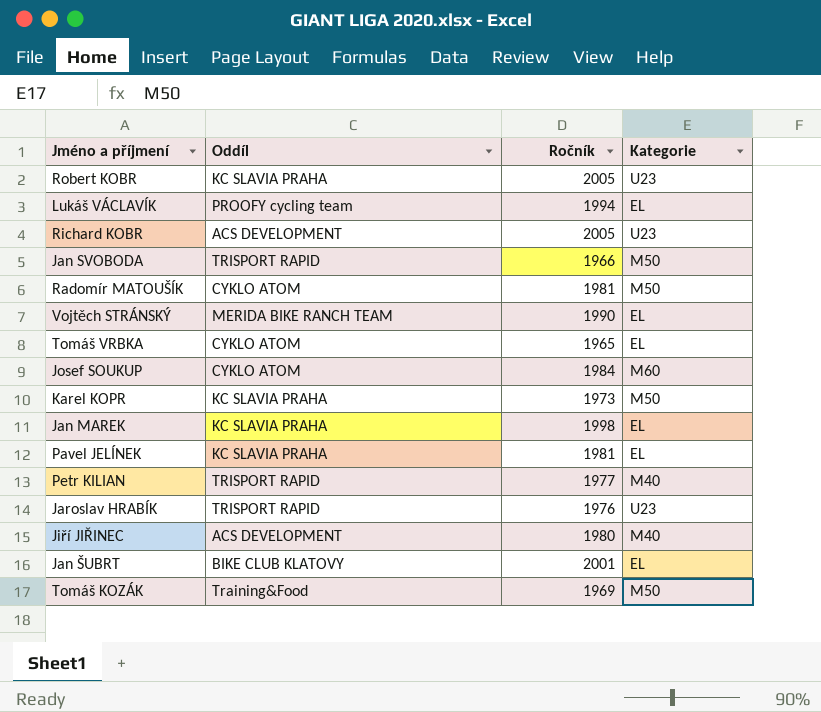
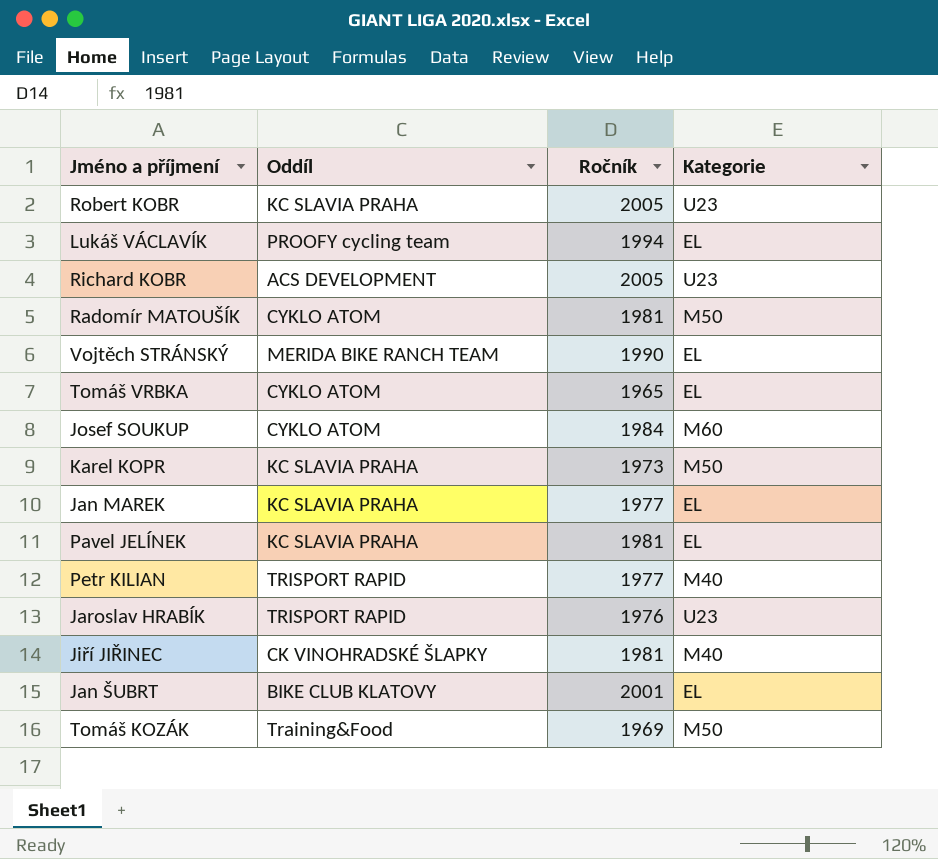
row Jan SVOBODA: TRISPORT RAPID | 1966 | M50 -> none
Jan MAREK | Ročník: 1998 -> 1977
Jiří JIŘINEC | Oddíl: ACS DEVELOPMENT -> CK VINOHRADSKÉ ŠLAPKY
Jiří JIŘINEC | Ročník: 1980 -> 1981

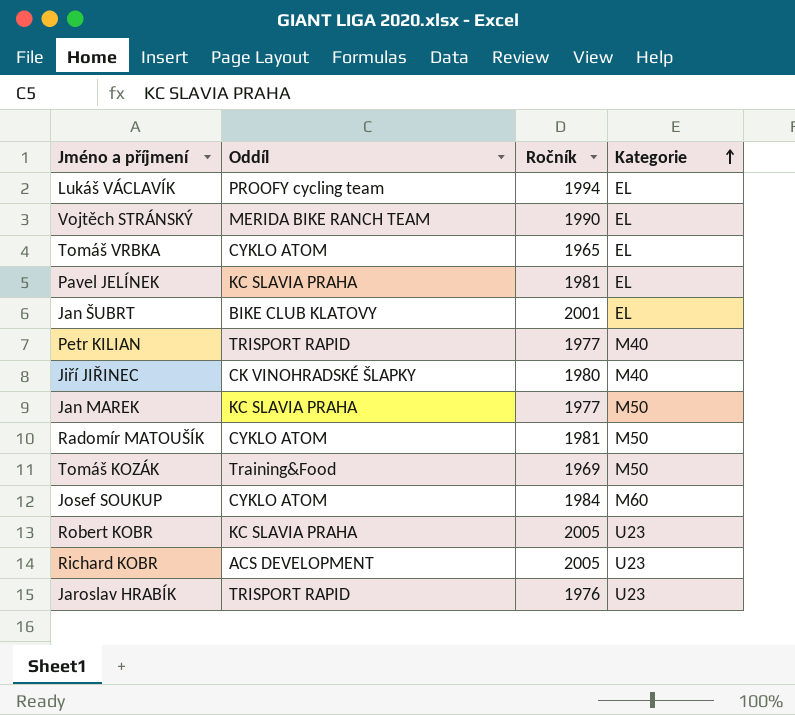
row order: none -> Kategorie ascending
row Karel KOPR: KC SLAVIA PRAHA | 1973 | M50 -> none
Jiří JIŘINEC | Ročník: 1981 -> 1980
Jan MAREK | Kategorie: EL -> M50

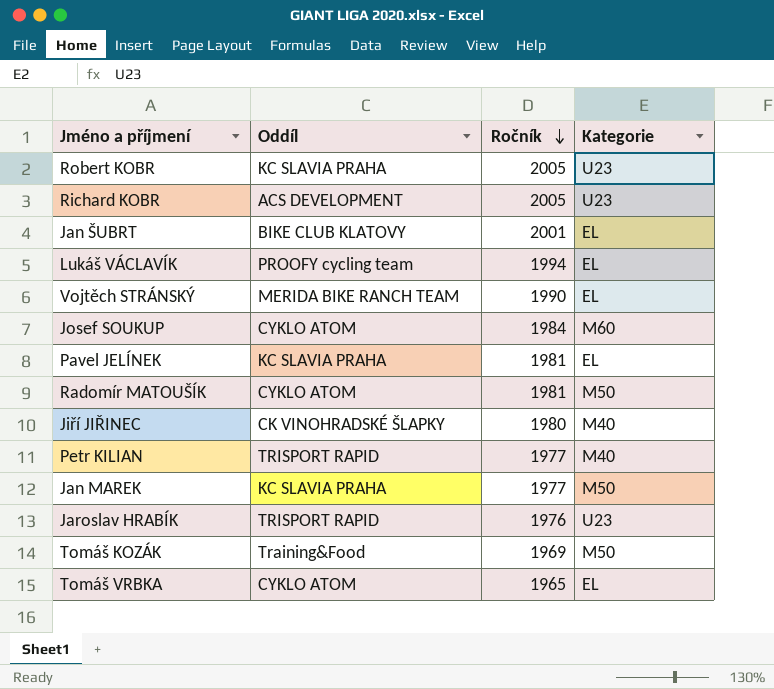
row order: Kategorie ascending -> Ročník descending

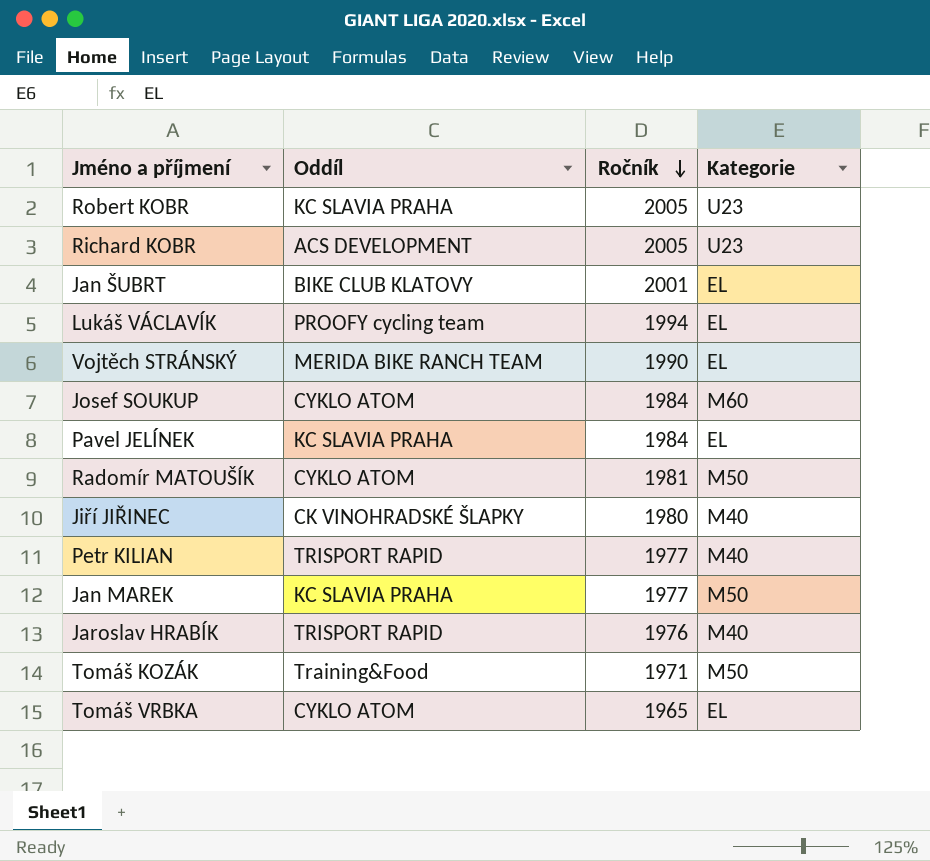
Pavel JELÍNEK | Ročník: 1981 -> 1984
Jaroslav HRABÍK | Kategorie: U23 -> M40
Tomáš KOZÁK | Ročník: 1969 -> 1971

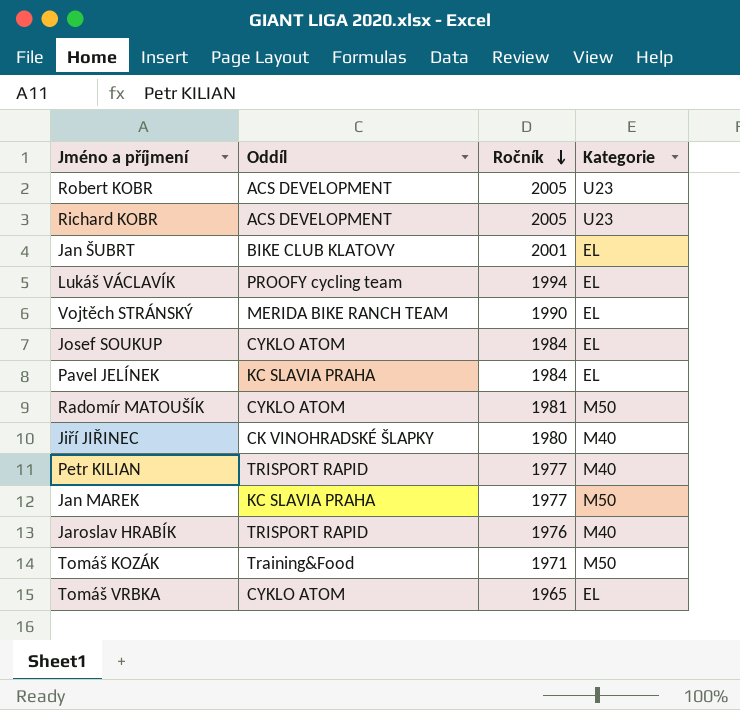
Robert KOBR | Oddíl: KC SLAVIA PRAHA -> ACS DEVELOPMENT
Josef SOUKUP | Kategorie: M60 -> EL

